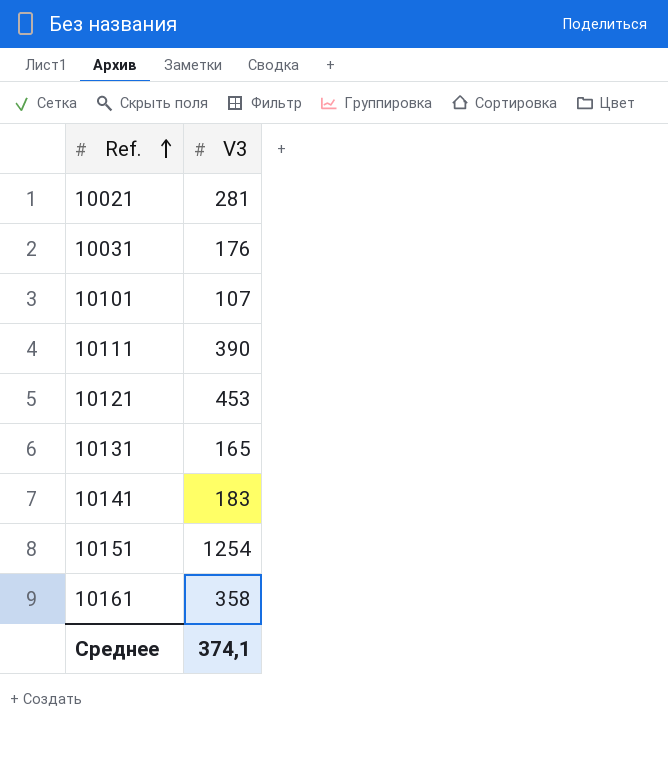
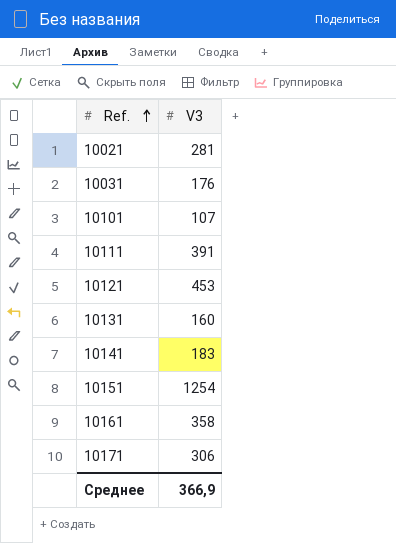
10111 | V3: 390 -> 391
10131 | V3: 165 -> 160
row 10171: none -> 306
Среднее | V3: 374,1 -> 366,9

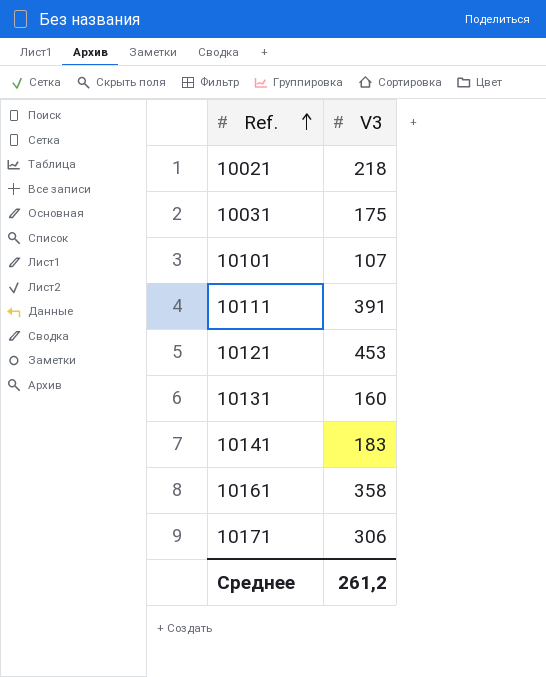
row 10151: 1254 -> none
10021 | V3: 281 -> 218
10031 | V3: 176 -> 175
Среднее | V3: 366,9 -> 261,2

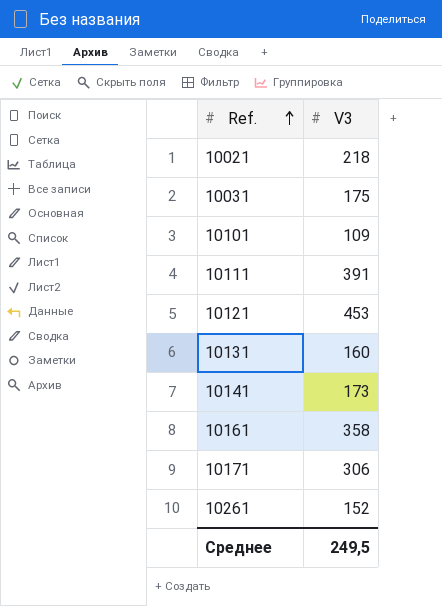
10101 | V3: 107 -> 109
10141 | V3: 183 -> 173
row 10261: none -> 152
Среднее | V3: 261,2 -> 249,5

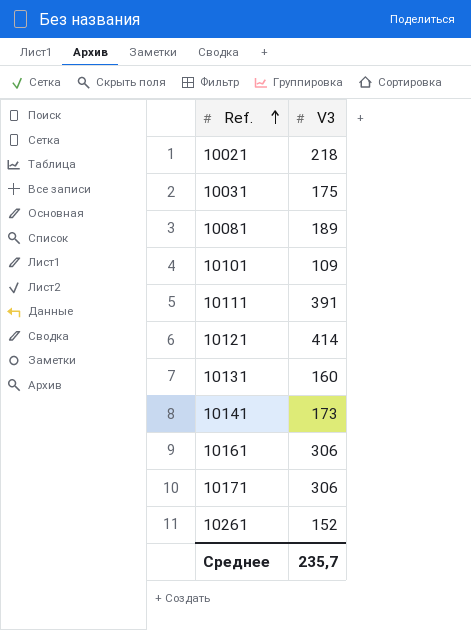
row 10081: none -> 189
10121 | V3: 453 -> 414
10161 | V3: 358 -> 306
Среднее | V3: 249,5 -> 235,7

